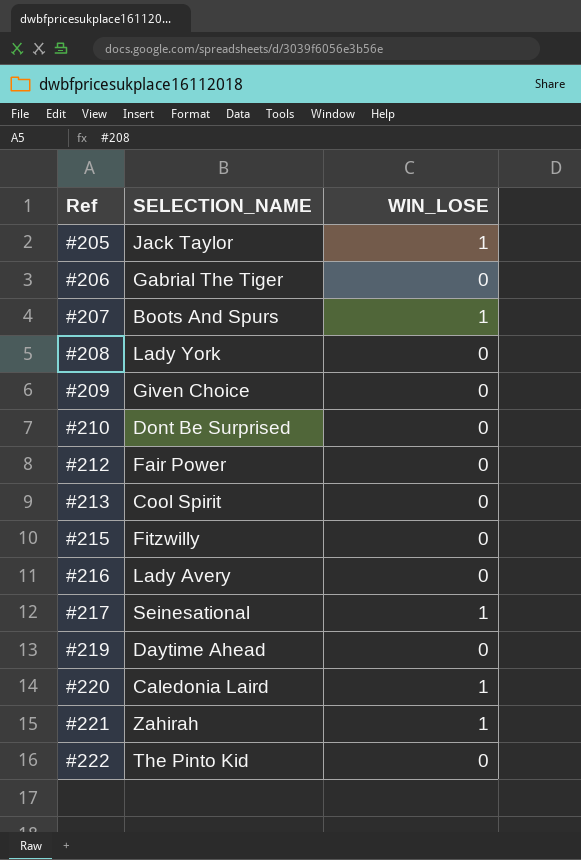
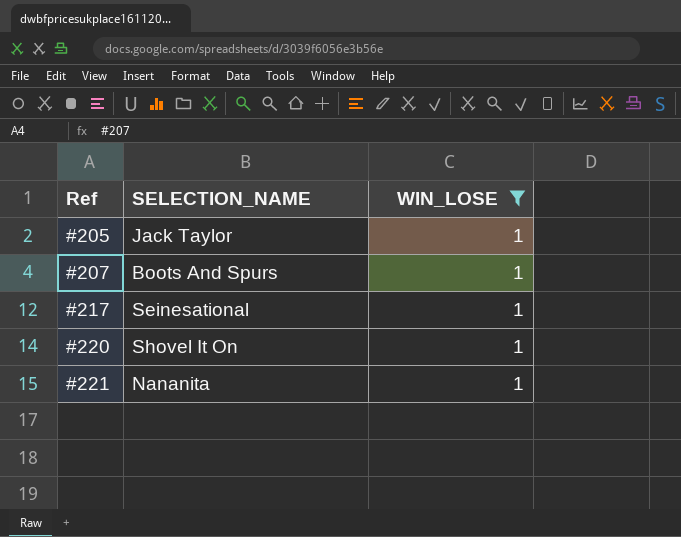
filter: none -> WIN_LOSE = 1
#220 | SELECTION_NAME: Caledonia Laird -> Shovel It On
#221 | SELECTION_NAME: Zahirah -> Nananita

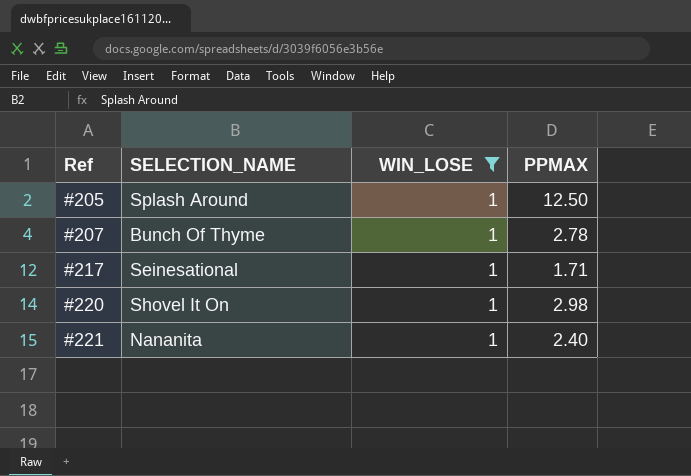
column PPMAX | position: none -> 4
#205 | SELECTION_NAME: Jack Taylor -> Splash Around
#207 | SELECTION_NAME: Boots And Spurs -> Bunch Of Thyme

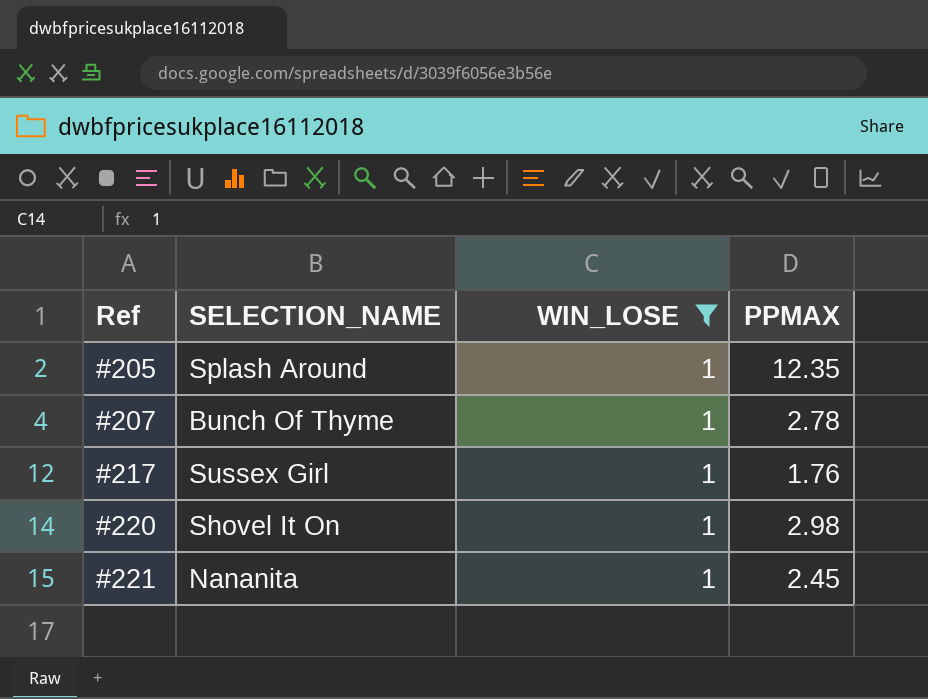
#205 | PPMAX: 12.50 -> 12.35
#217 | SELECTION_NAME: Seinesational -> Sussex Girl
#217 | PPMAX: 1.71 -> 1.76
#221 | PPMAX: 2.40 -> 2.45

